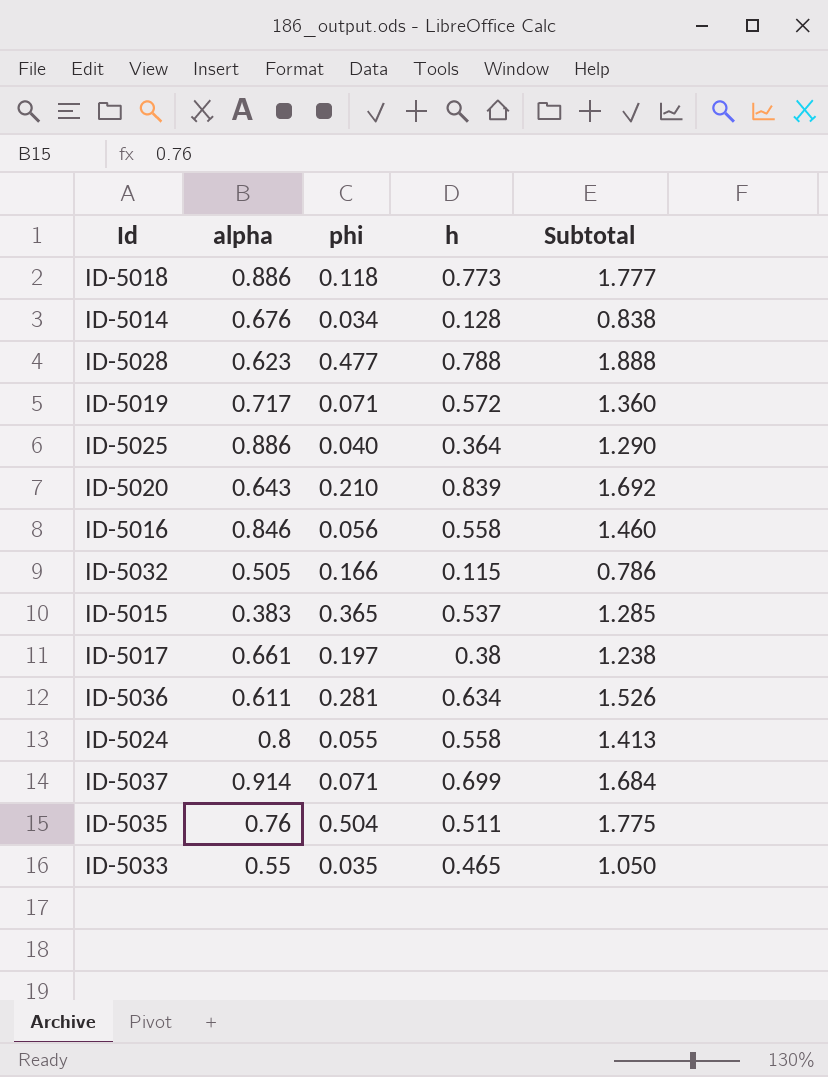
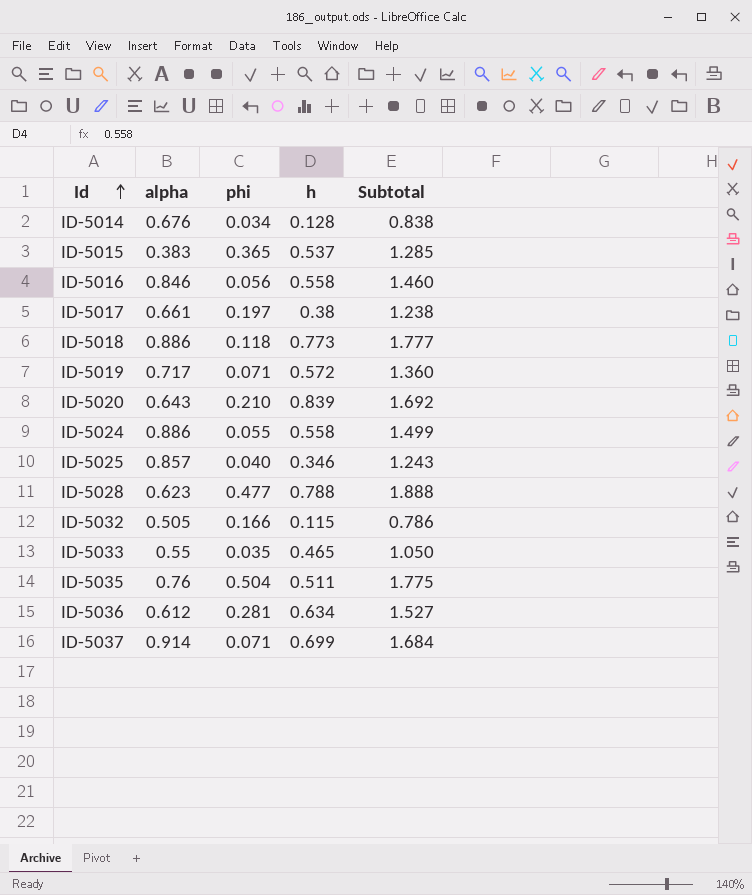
row order: none -> Id ascending
ID-5024 | alpha: 0.8 -> 0.886
ID-5024 | Subtotal: 1.413 -> 1.499
ID-5025 | alpha: 0.886 -> 0.857
ID-5025 | h: 0.364 -> 0.346
ID-5025 | Subtotal: 1.290 -> 1.243
ID-5036 | alpha: 0.611 -> 0.612
ID-5036 | Subtotal: 1.526 -> 1.527

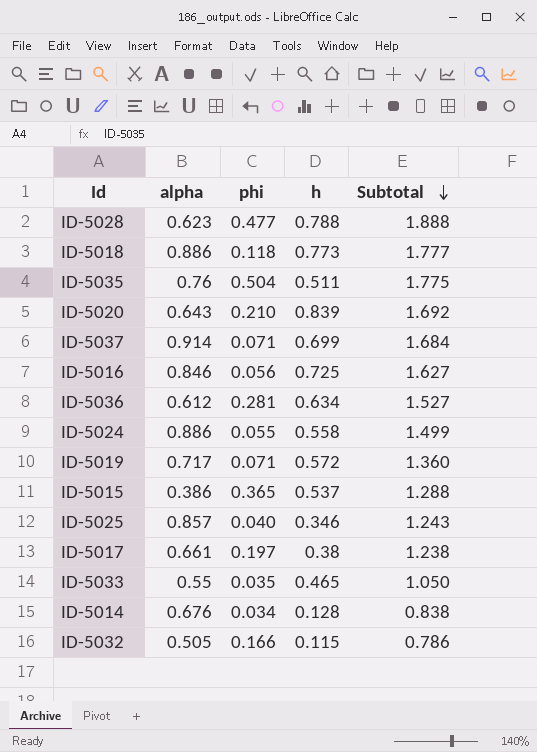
row order: Id ascending -> Subtotal descending
ID-5016 | h: 0.558 -> 0.725
ID-5016 | Subtotal: 1.460 -> 1.627
ID-5015 | alpha: 0.383 -> 0.386
ID-5015 | Subtotal: 1.285 -> 1.288

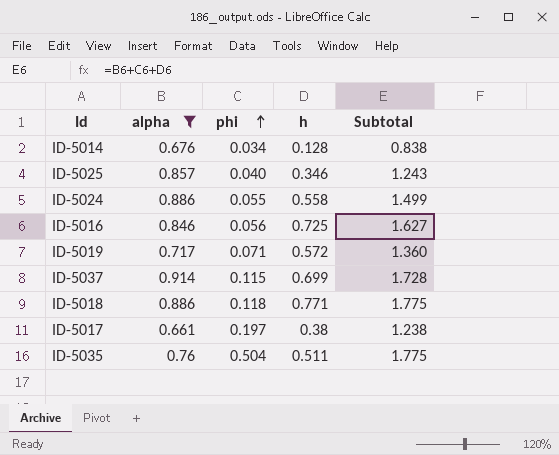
filter: none -> alpha >= 0.661
row order: Subtotal descending -> phi ascending
ID-5037 | phi: 0.071 -> 0.115
ID-5037 | Subtotal: 1.684 -> 1.728
ID-5018 | h: 0.773 -> 0.771
ID-5018 | Subtotal: 1.777 -> 1.775

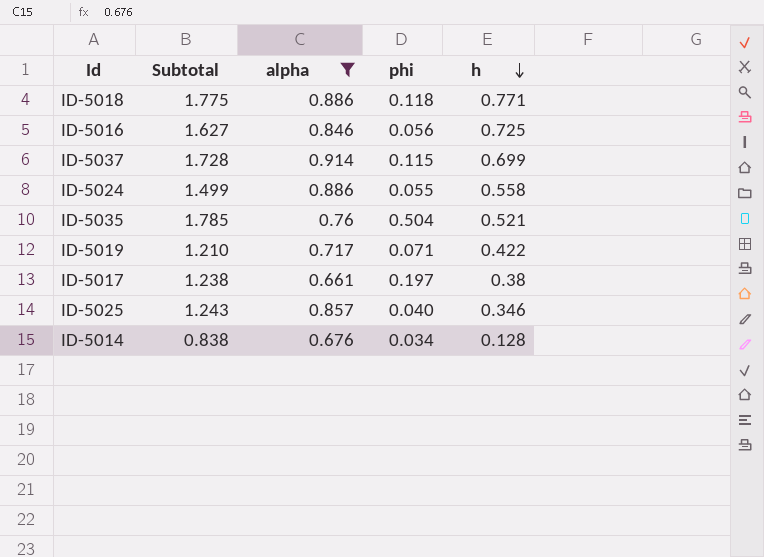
row order: phi ascending -> h descending
column Subtotal | position: 5 -> 2
ID-5035 | Subtotal: 1.775 -> 1.785
ID-5035 | h: 0.511 -> 0.521
ID-5019 | Subtotal: 1.360 -> 1.210
ID-5019 | h: 0.572 -> 0.422

